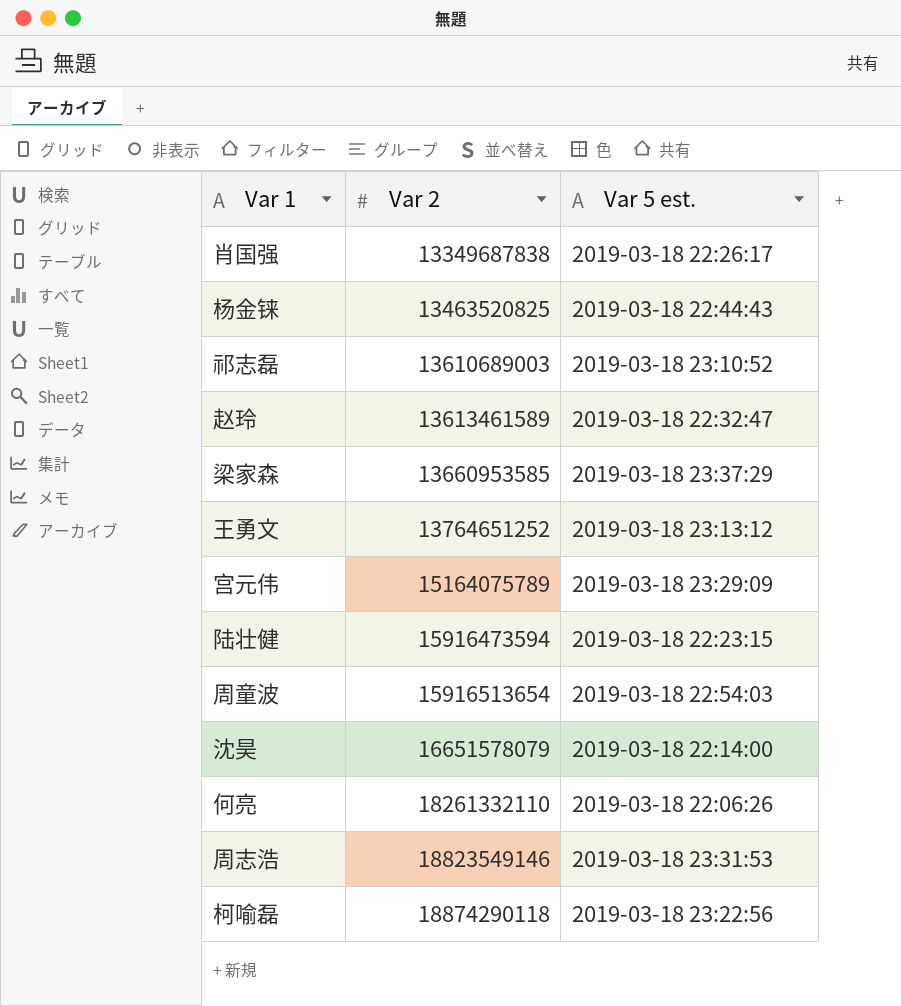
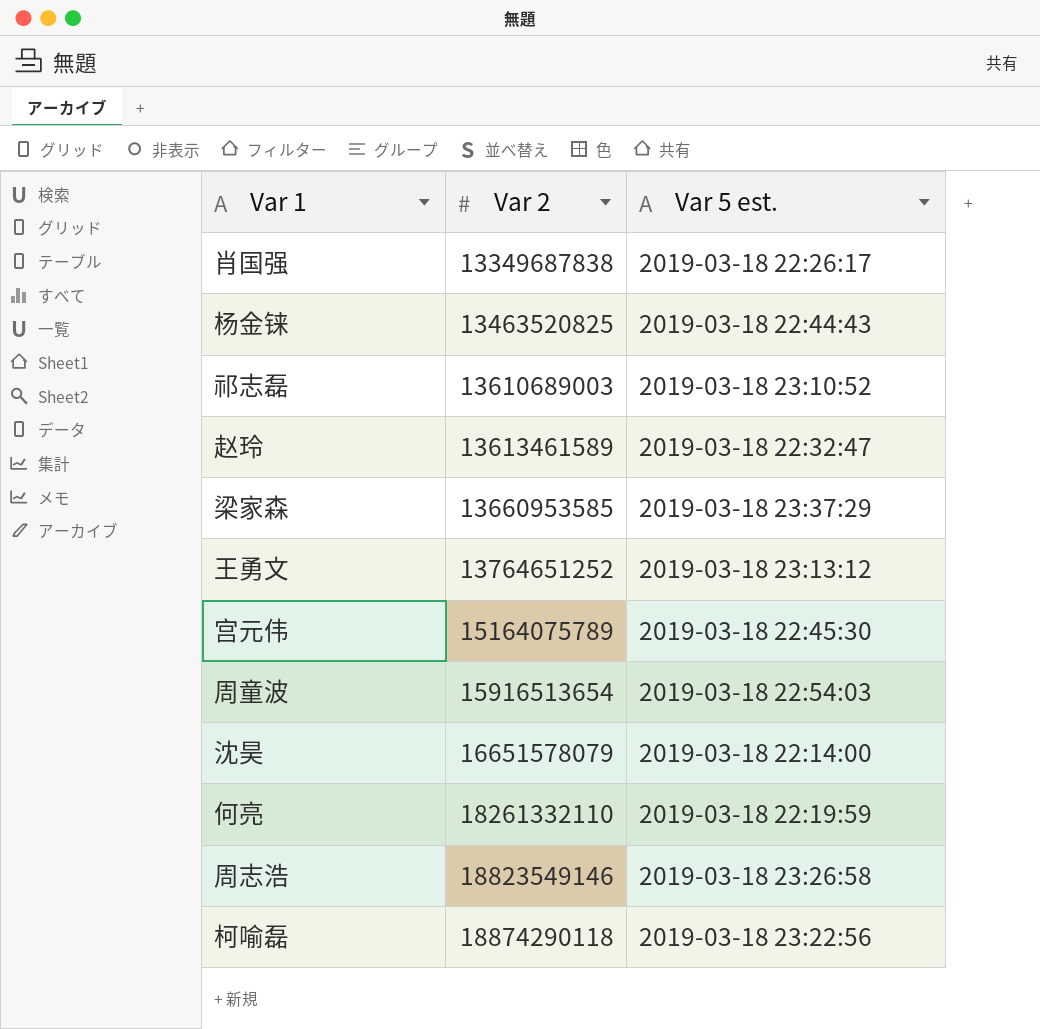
row 陆壮健: 15916473594 | 2019-03-18 22:23:15 -> none
宫元伟 | Var 5 est.: 2019-03-18 23:29:09 -> 2019-03-18 22:45:30
何亮 | Var 5 est.: 2019-03-18 22:06:26 -> 2019-03-18 22:19:59
周志浩 | Var 5 est.: 2019-03-18 23:31:53 -> 2019-03-18 23:26:58

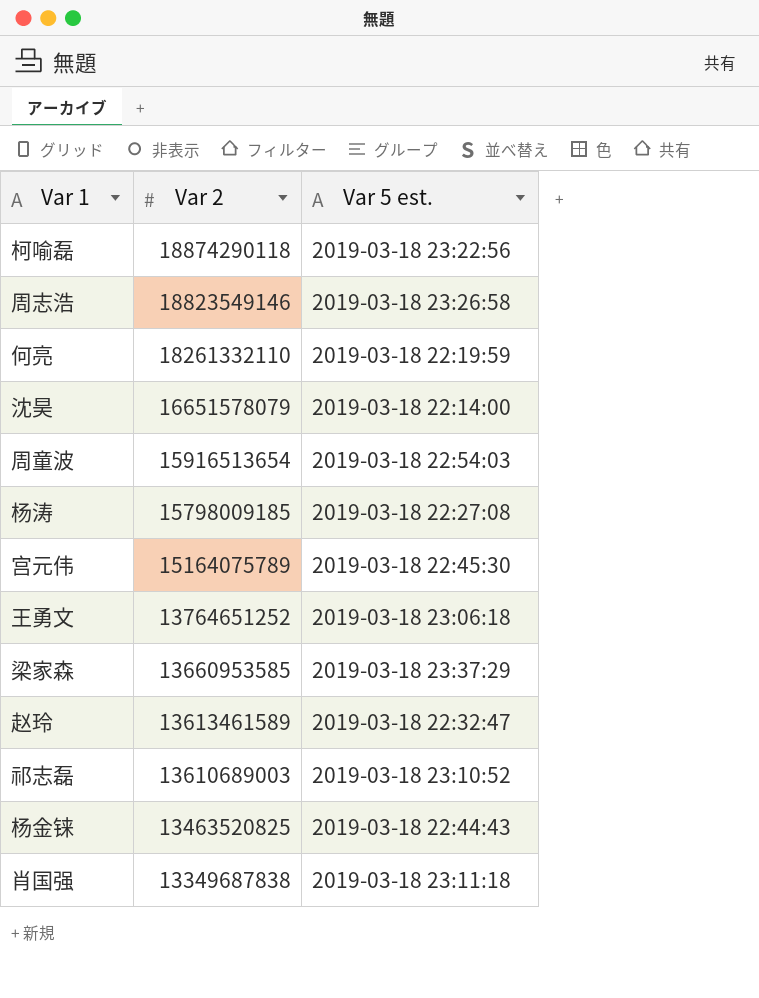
row order: Var 2 ascending -> Var 2 descending
row 杨涛: none -> 15798009185 | 2019-03-18 22:27:08
王勇文 | Var 5 est.: 2019-03-18 23:13:12 -> 2019-03-18 23:06:18
肖国强 | Var 5 est.: 2019-03-18 22:26:17 -> 2019-03-18 23:11:18

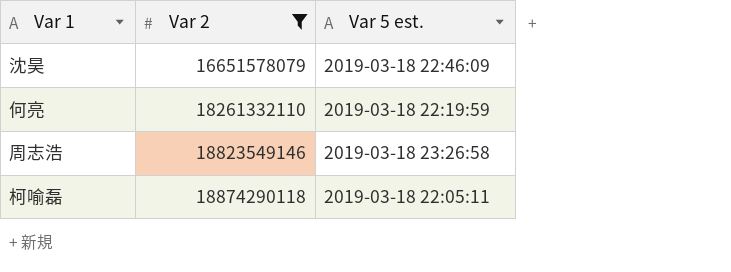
filter: none -> Var 2 >= 16651578079
row order: Var 2 descending -> Var 2 ascending
沈昊 | Var 5 est.: 2019-03-18 22:14:00 -> 2019-03-18 22:46:09
柯喻磊 | Var 5 est.: 2019-03-18 23:22:56 -> 2019-03-18 22:05:11

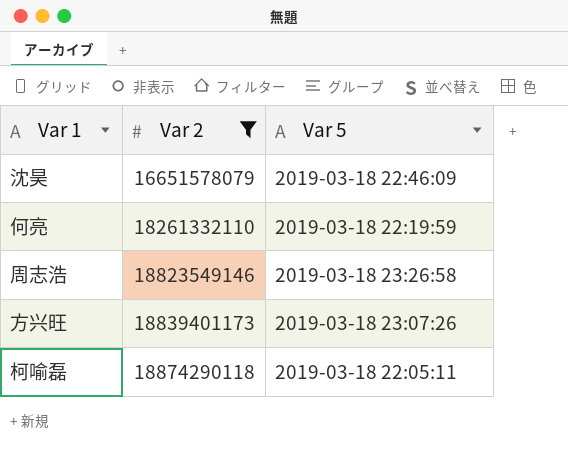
column name: Var 5 est. -> Var 5
row 方兴旺: none -> 18839401173 | 2019-03-18 23:07:26

